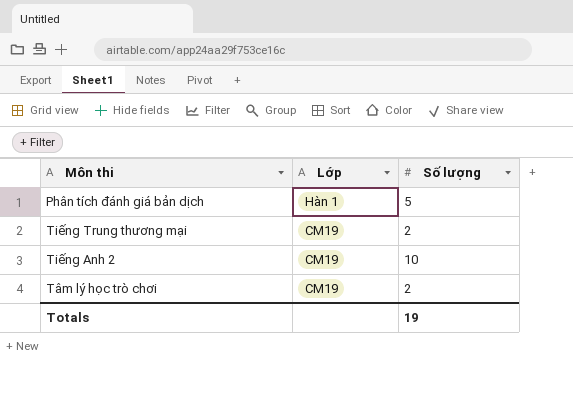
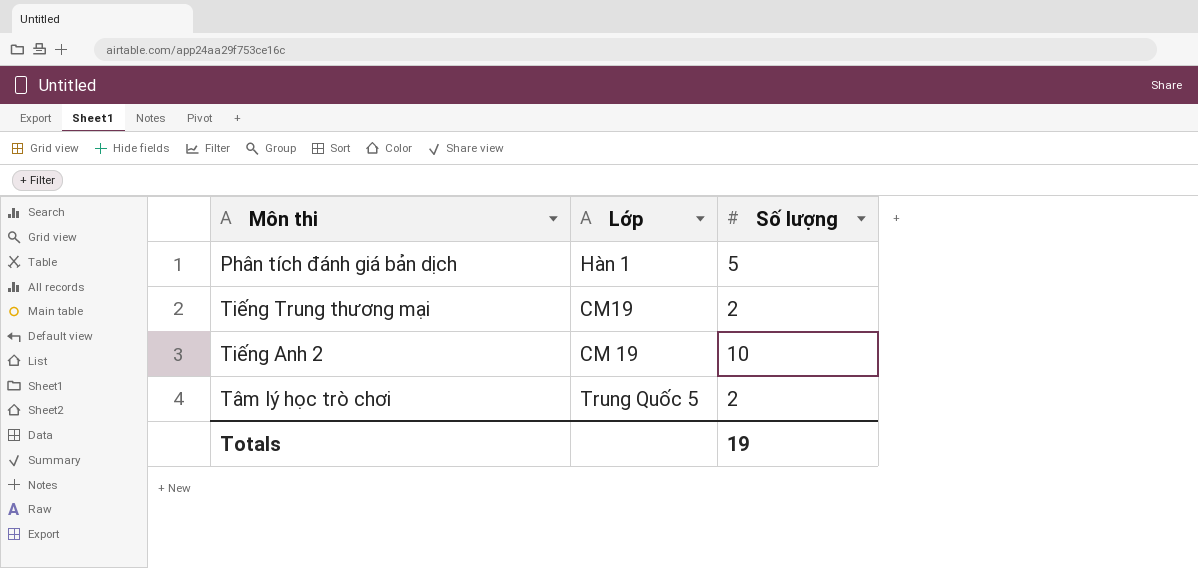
Tiếng Anh 2 | Lớp: CM19 -> CM 19
Tâm lý học trò chơi | Lớp: CM19 -> Trung Quốc 5

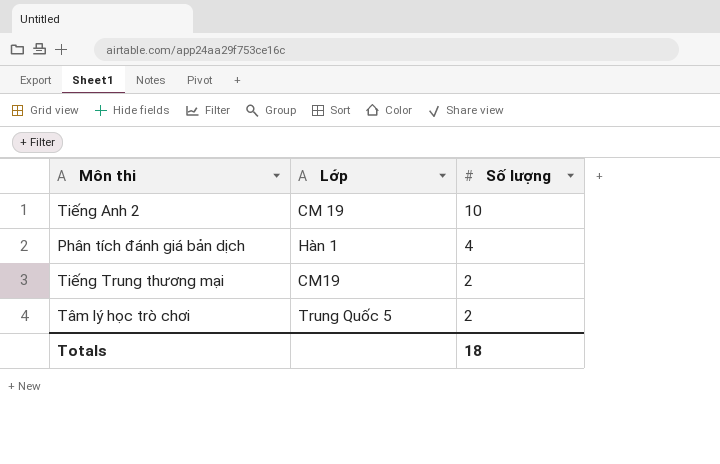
row order: none -> Số lượng descending
Phân tích đánh giá bản dịch | Số lượng: 5 -> 4
Totals | Số lượng: 19 -> 18

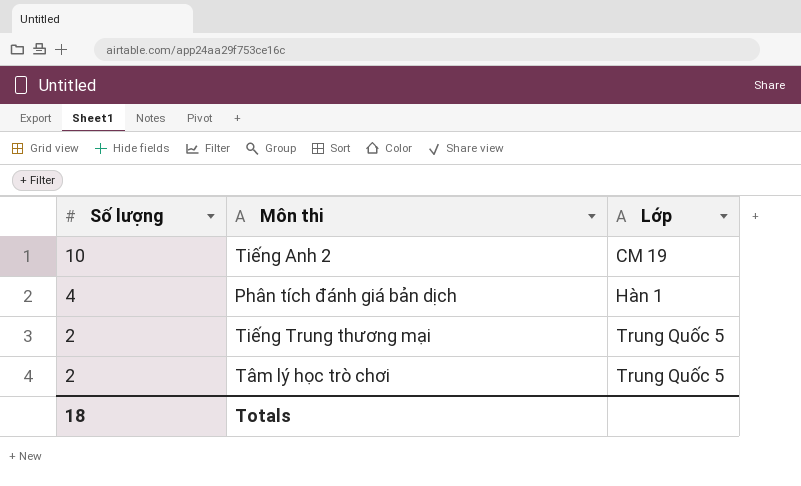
column Số lượng | position: 3 -> 1
Tiếng Trung thương mại | Lớp: CM19 -> Trung Quốc 5

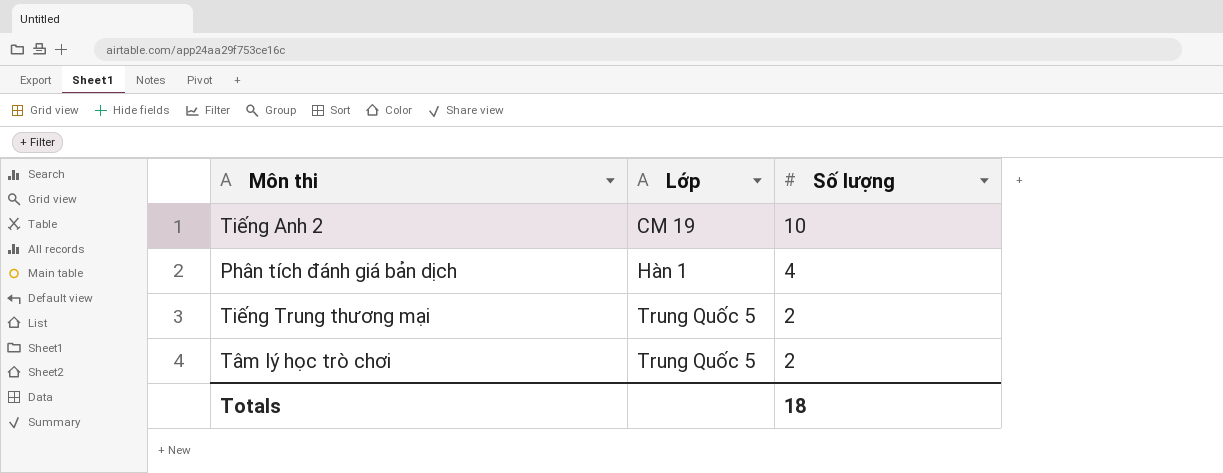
column Số lượng | position: 1 -> 3

